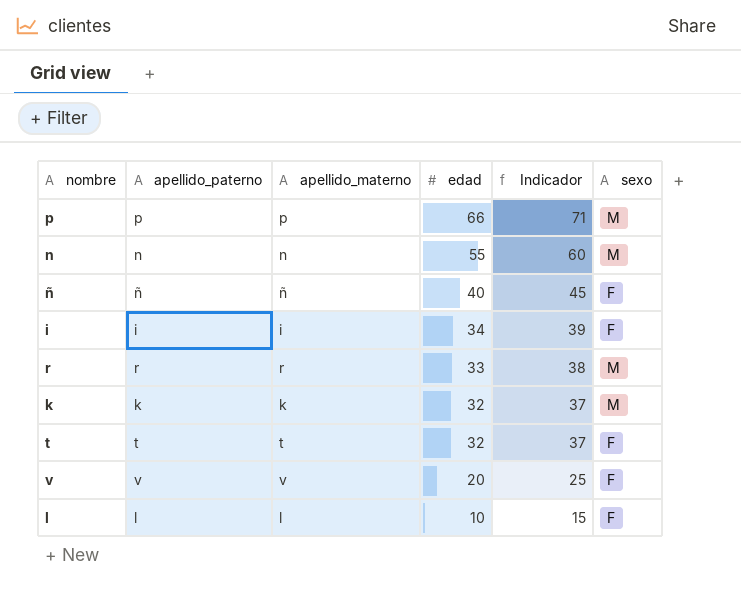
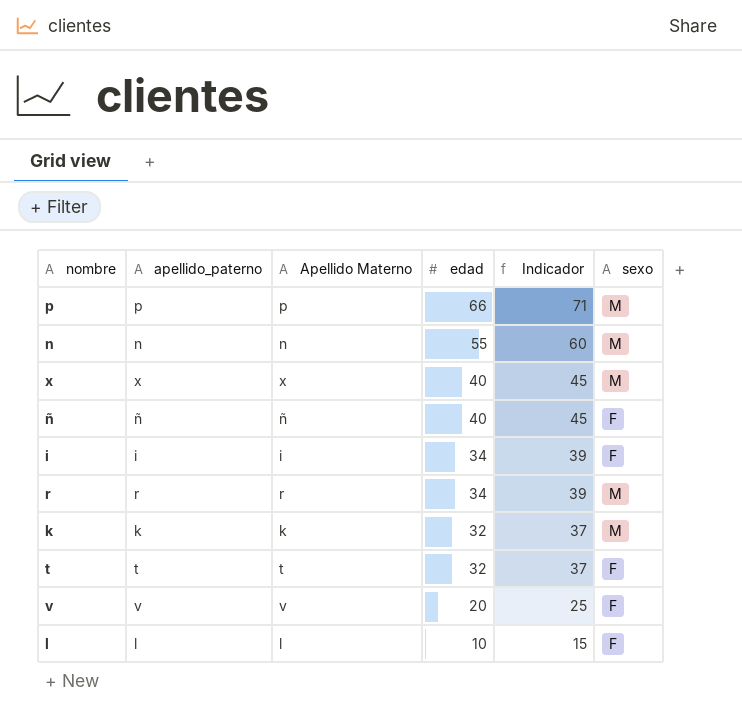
column name: apellido_materno -> Apellido Materno
row x: none -> x | x | 40 | 45 | M
r | edad: 33 -> 34
r | Indicador: 38 -> 39

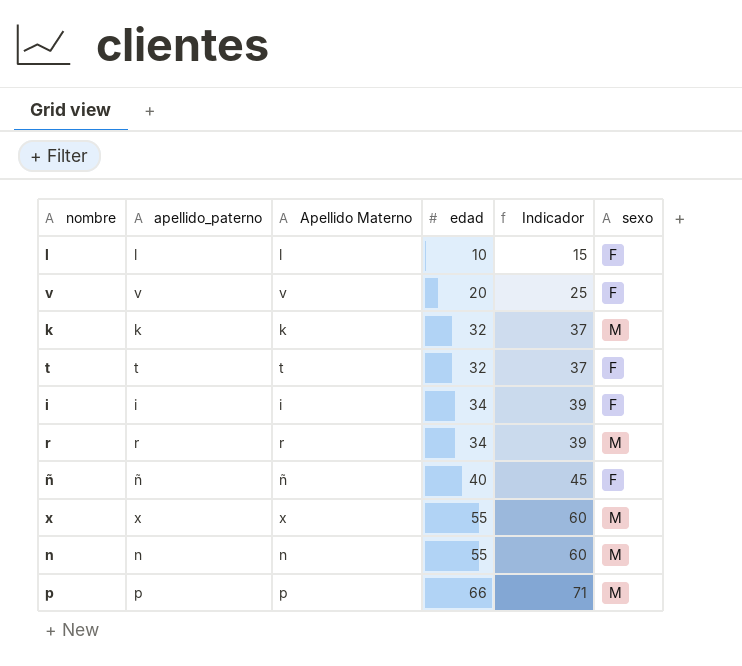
row order: edad descending -> edad ascending
x | edad: 40 -> 55
x | Indicador: 45 -> 60

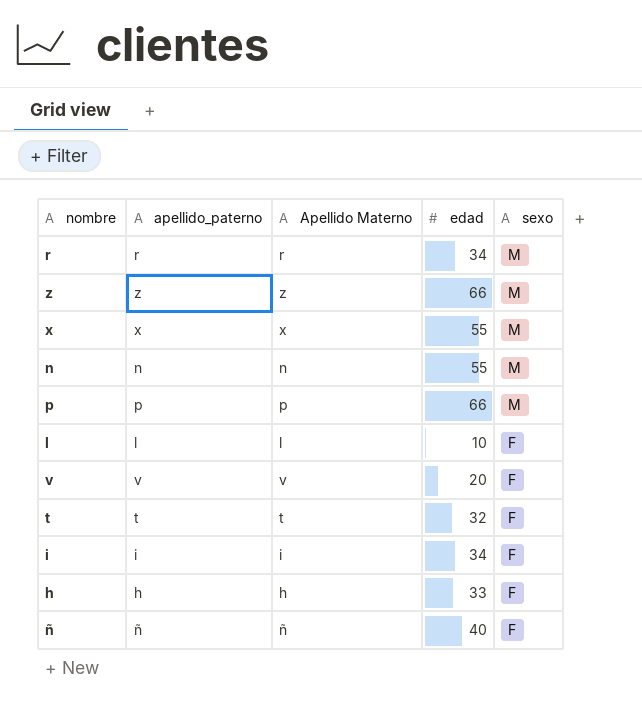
row order: edad ascending -> sexo descending
column Indicador | formula: [edad] + 5 -> none
row k: k | k | 32 | 37 | M -> none
row z: none -> z | z | 66 | M
row h: none -> h | h | 33 | F

